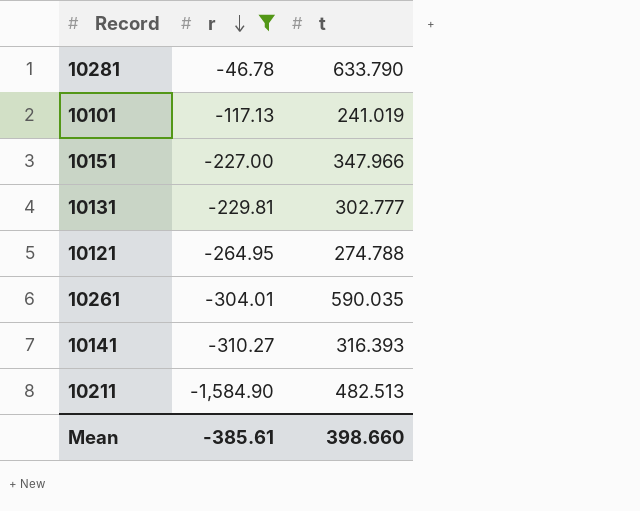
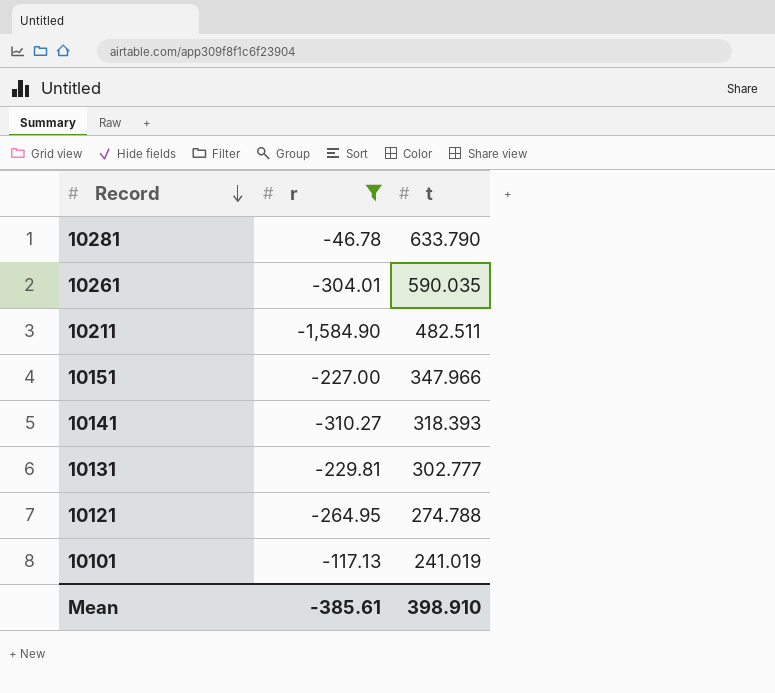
row order: r descending -> Record descending
10211 | t: 482.513 -> 482.511
10141 | t: 316.393 -> 318.393
Mean | t: 398.660 -> 398.910

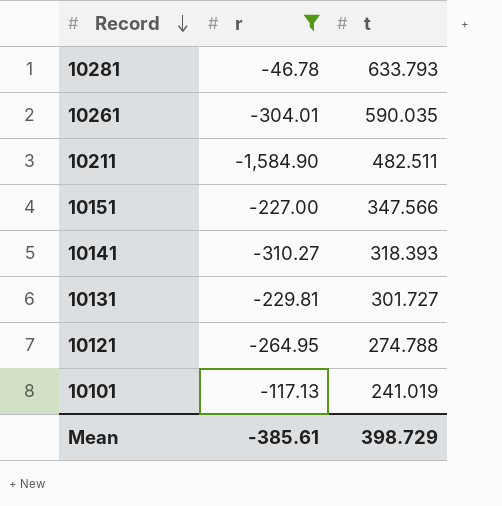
10281 | t: 633.790 -> 633.793
10151 | t: 347.966 -> 347.566
10131 | t: 302.777 -> 301.727
Mean | t: 398.910 -> 398.729

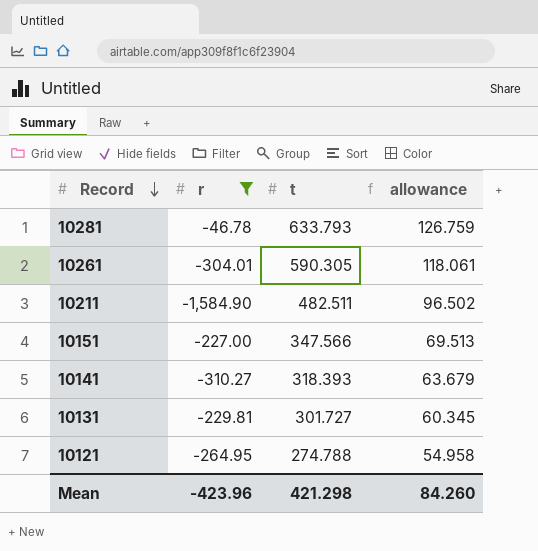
column allowance | formula: none -> [t] * 0.2
row 10101: -117.13 | 241.019 -> none
10261 | t: 590.035 -> 590.305
Mean | r: -385.61 -> -423.96
Mean | t: 398.729 -> 421.298

